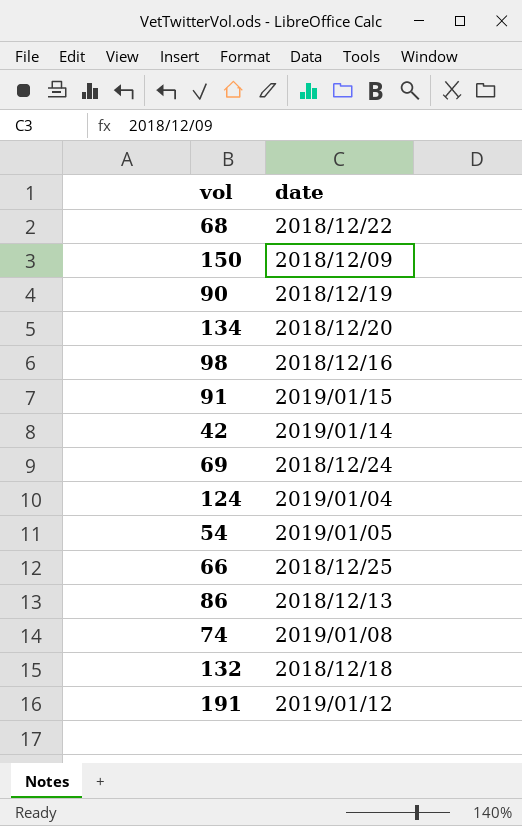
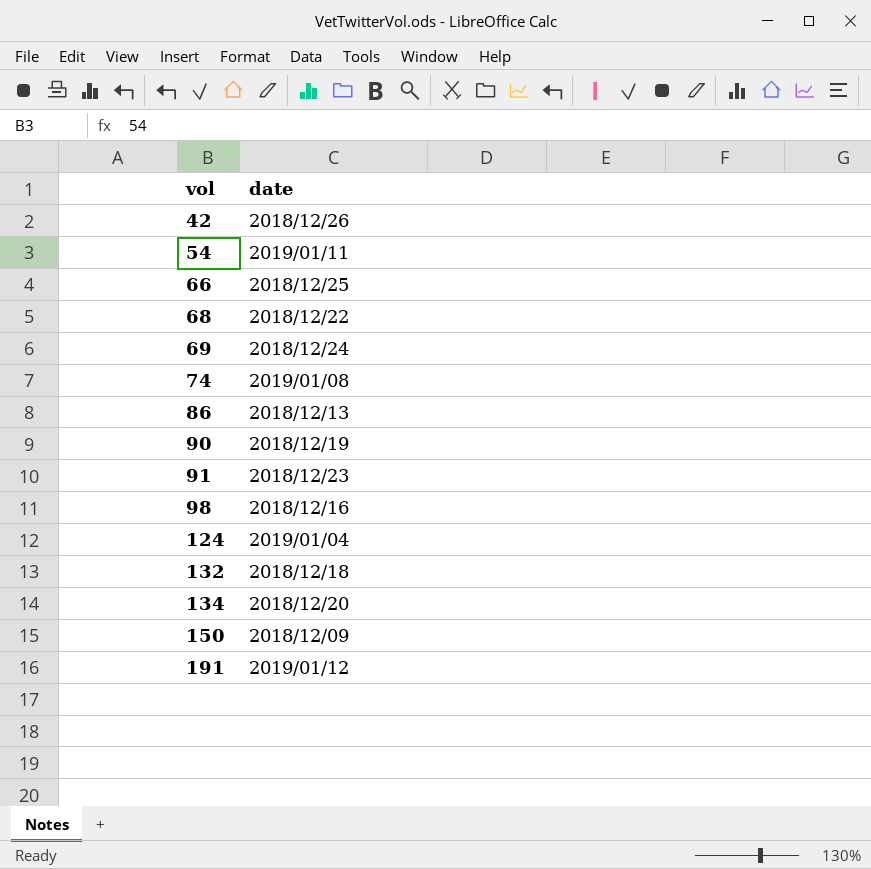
row order: none -> vol ascending
42 | date: 2019/01/14 -> 2018/12/26
54 | date: 2019/01/05 -> 2019/01/11
91 | date: 2019/01/15 -> 2018/12/23

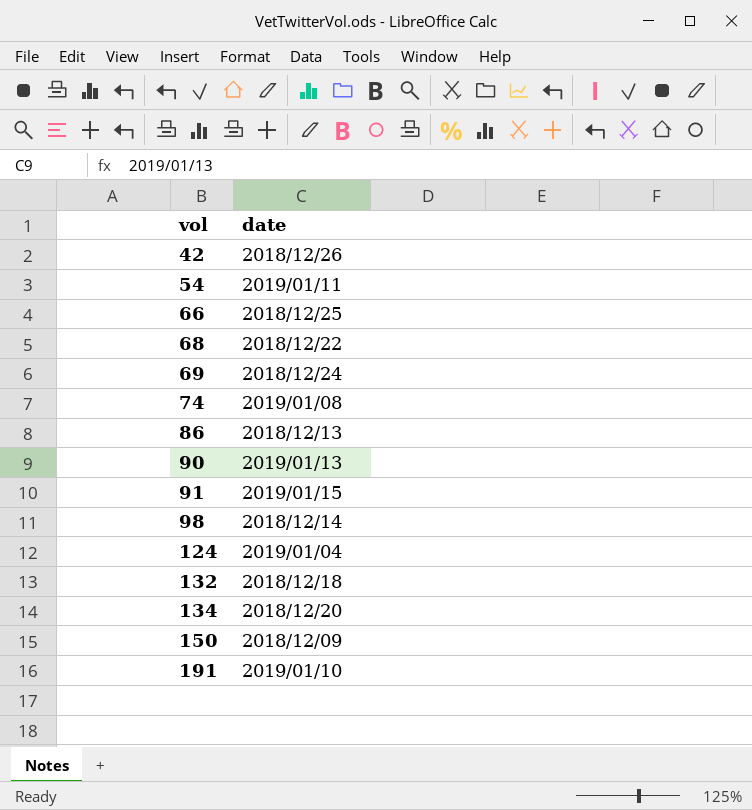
90 | date: 2018/12/19 -> 2019/01/13
91 | date: 2018/12/23 -> 2019/01/15
98 | date: 2018/12/16 -> 2018/12/14
191 | date: 2019/01/12 -> 2019/01/10

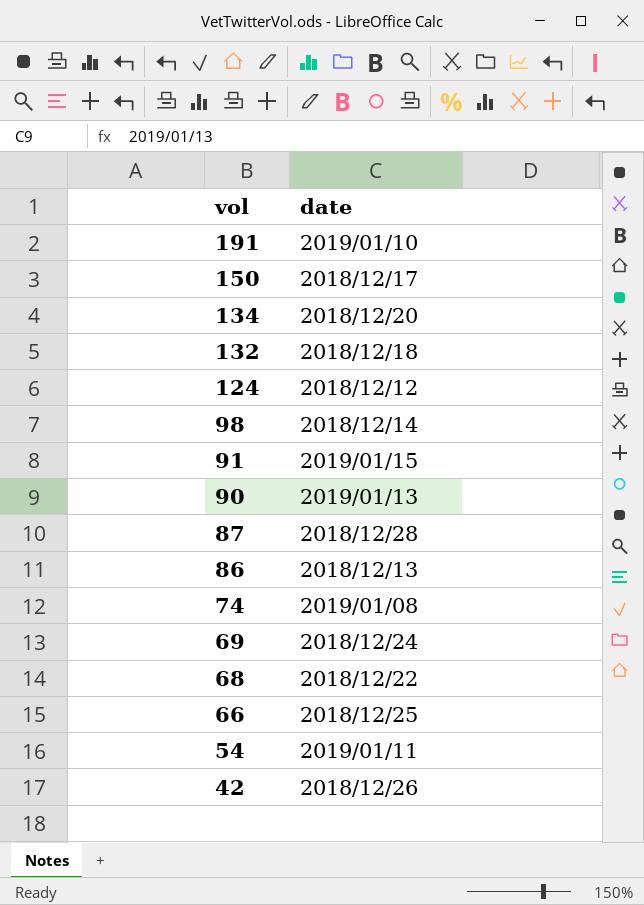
row order: vol ascending -> vol descending
150 | date: 2018/12/09 -> 2018/12/17
124 | date: 2019/01/04 -> 2018/12/12
row 87: none -> 2018/12/28

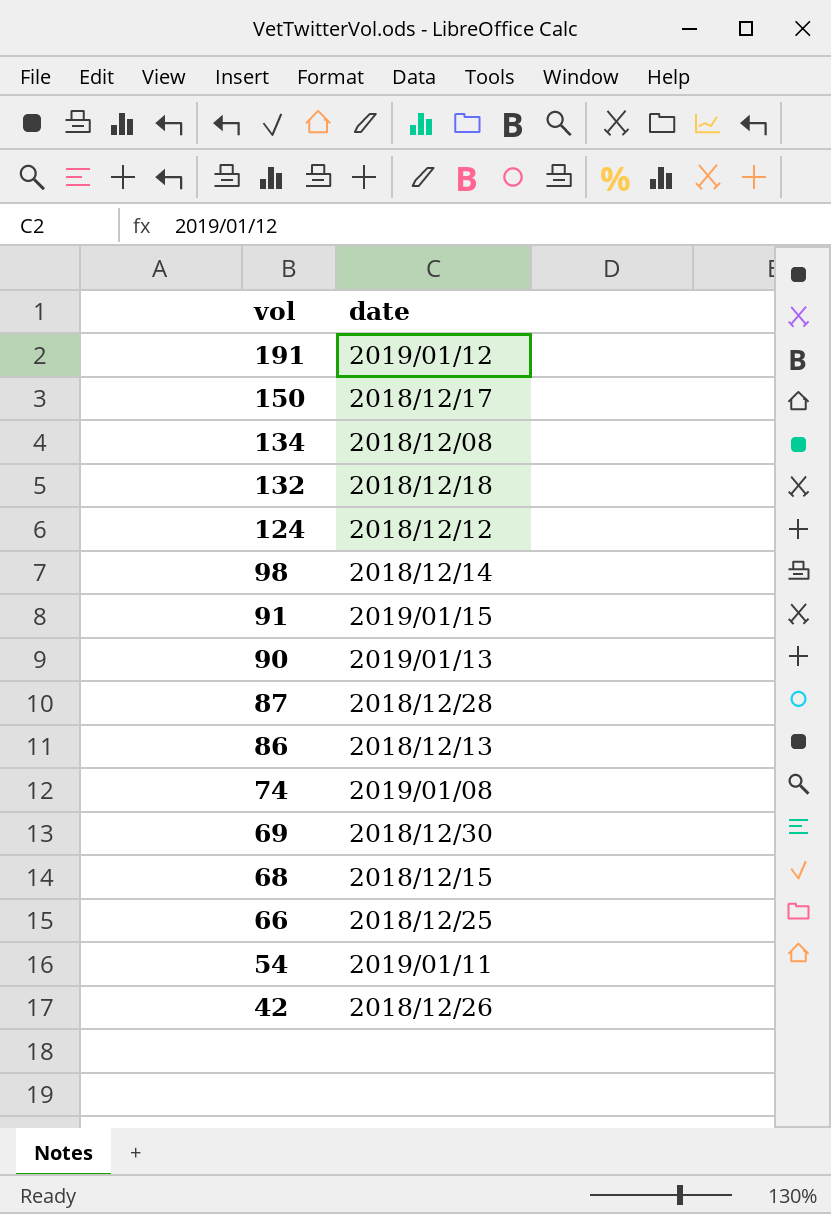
191 | date: 2019/01/10 -> 2019/01/12
134 | date: 2018/12/20 -> 2018/12/08
69 | date: 2018/12/24 -> 2018/12/30
68 | date: 2018/12/22 -> 2018/12/15

